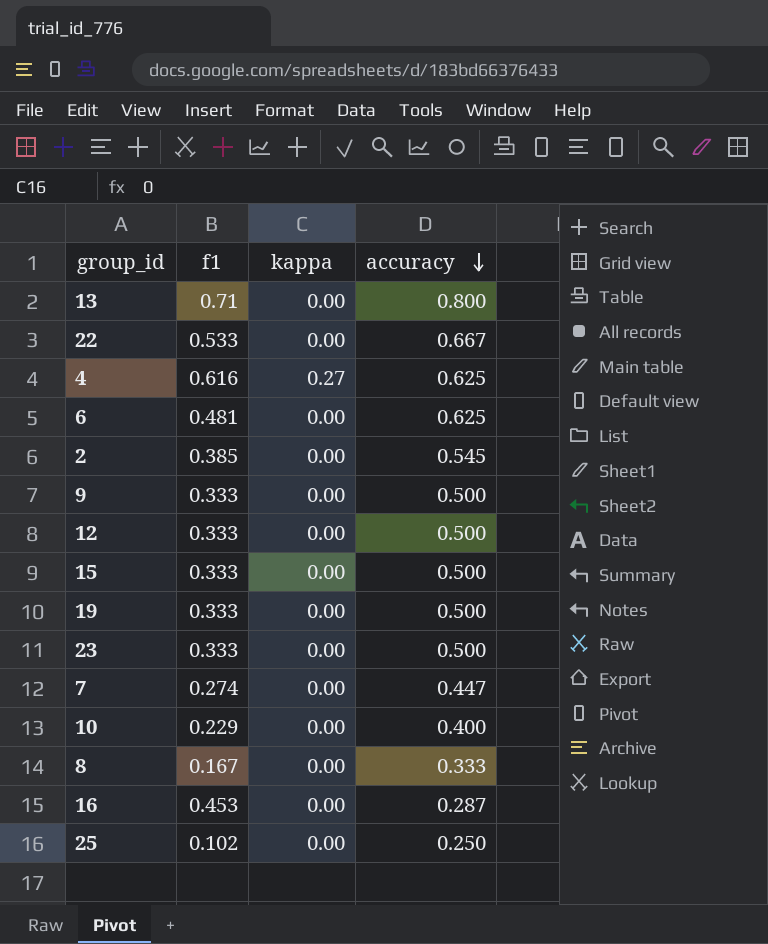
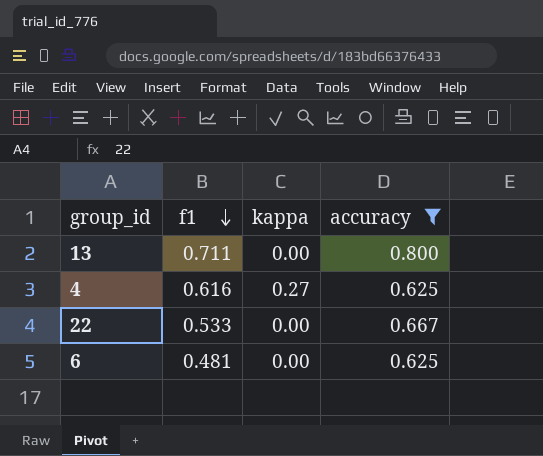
filter: none -> accuracy >= 0.625
row order: accuracy descending -> f1 descending
13 | f1: 0.71 -> 0.711

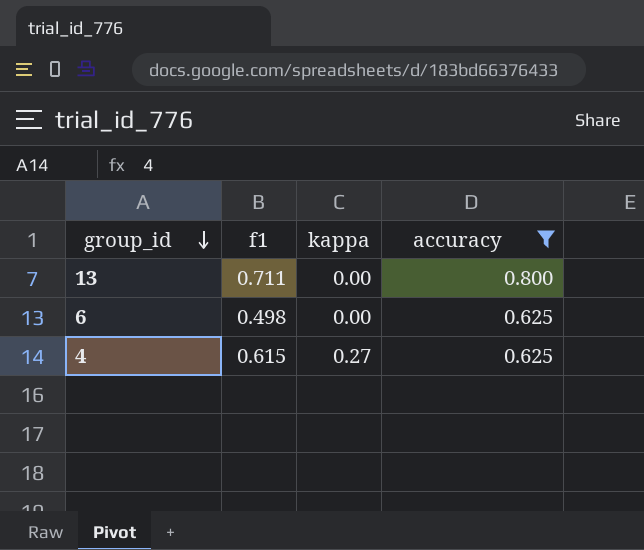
row order: f1 descending -> group_id descending
row 22: 0.533 | 0.00 | 0.667 -> none
6 | f1: 0.481 -> 0.498
4 | f1: 0.616 -> 0.615

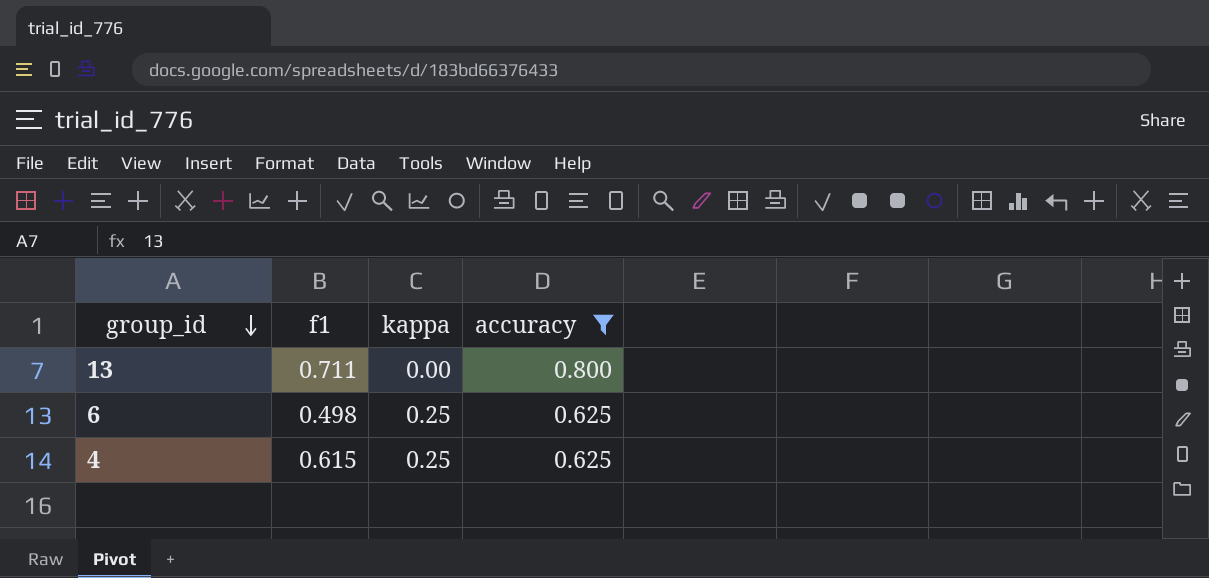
6 | kappa: 0.00 -> 0.25
4 | kappa: 0.27 -> 0.25

